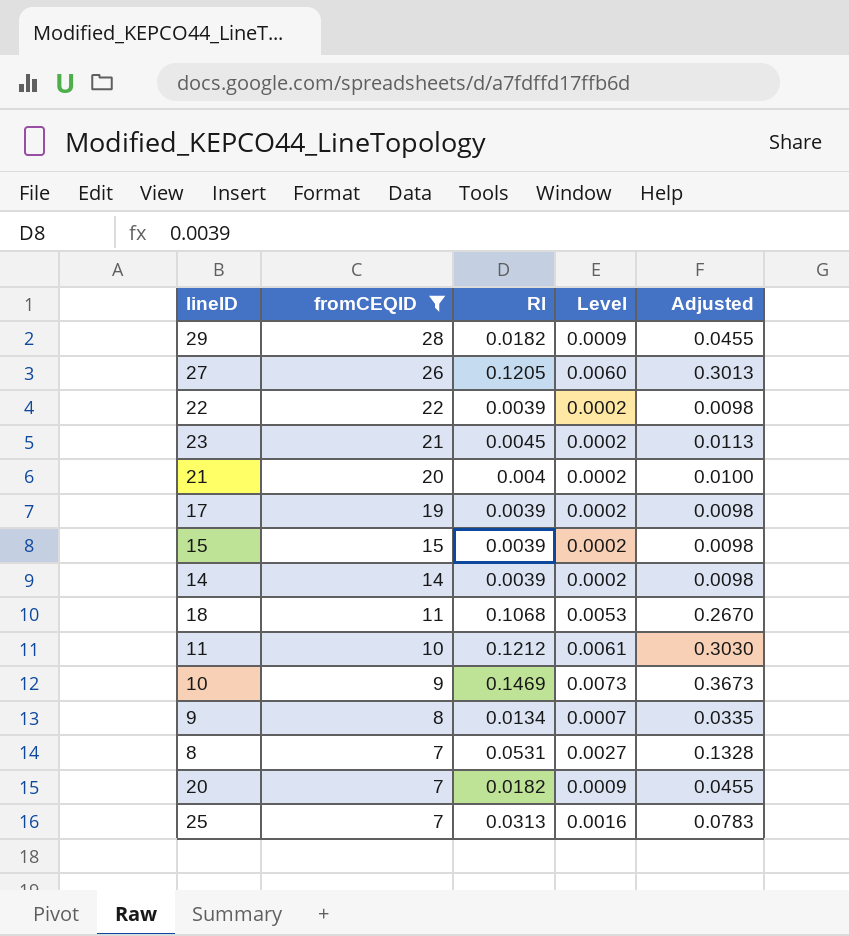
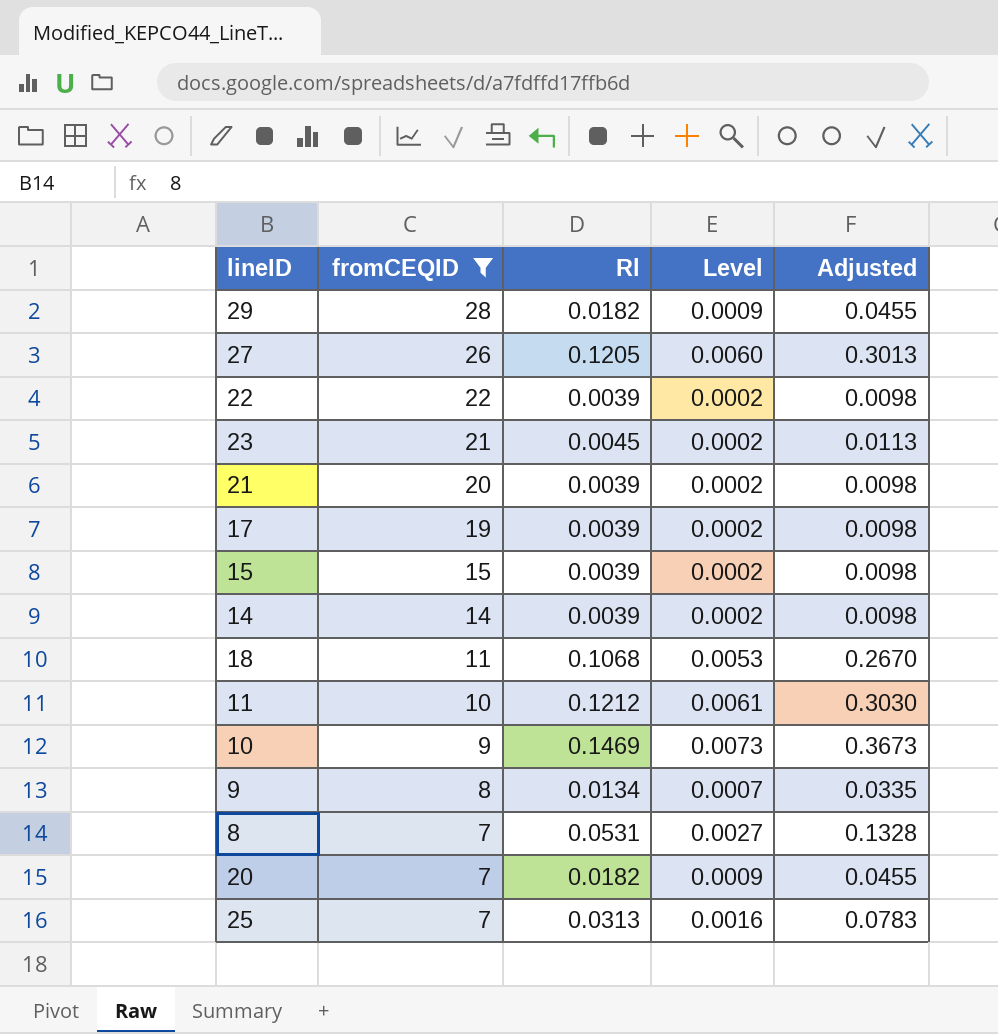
21 | Rl: 0.004 -> 0.0039
21 | Adjusted: 0.0100 -> 0.0098

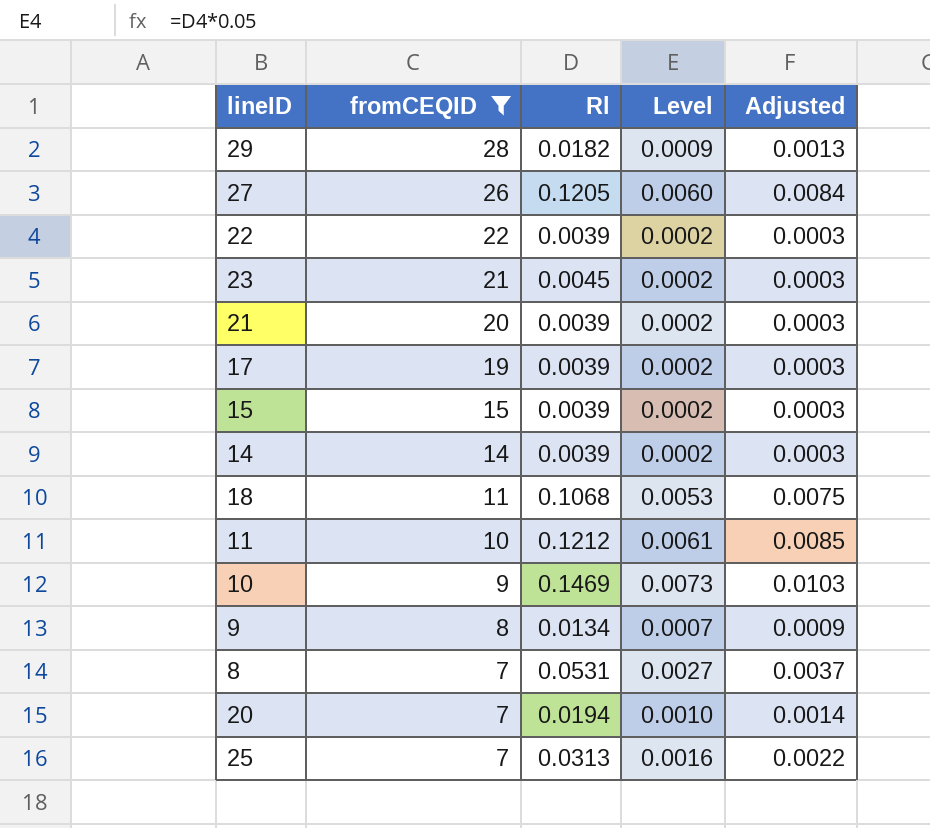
column Adjusted | formula: [Rl] * 2.5 -> [Rl] * 0.07
20 | Rl: 0.0182 -> 0.0194
20 | Level: 0.0009 -> 0.0010

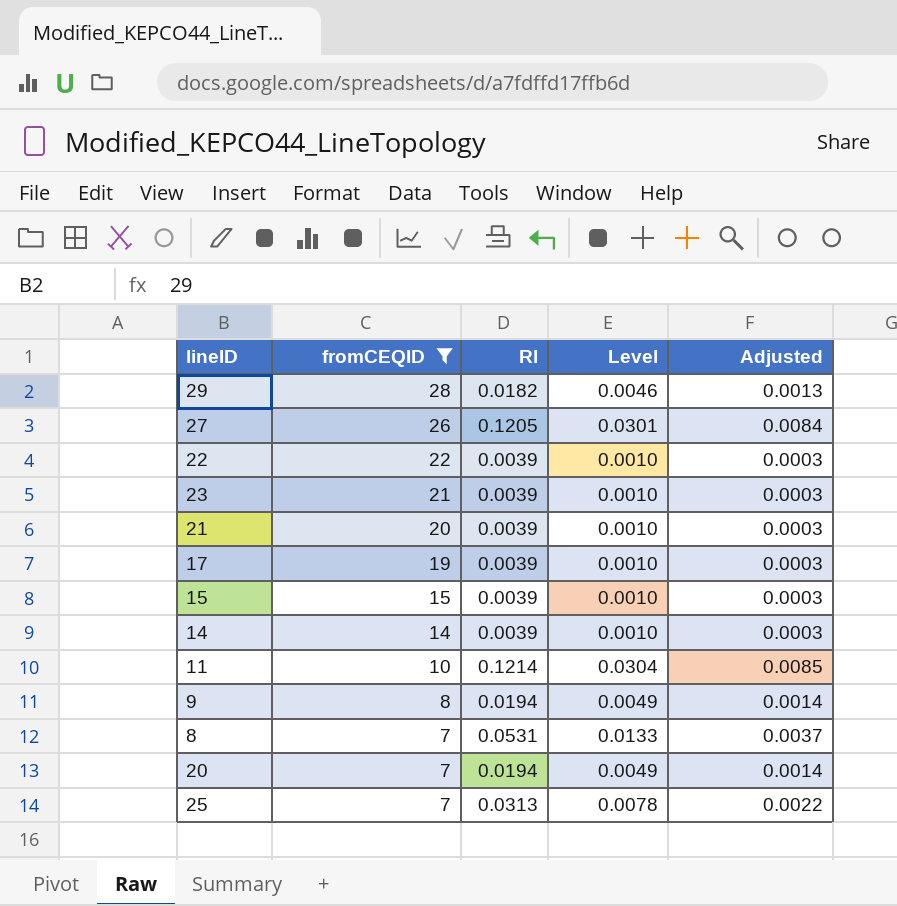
column Level | formula: [Rl] * 0.05 -> [Rl] * 0.25
row 18: 11 | 0.1068 | 0.0053 | 0.0075 -> none
row 10: 9 | 0.1469 | 0.0073 | 0.0103 -> none
23 | Rl: 0.0045 -> 0.0039
11 | Rl: 0.1212 -> 0.1214
9 | Rl: 0.0134 -> 0.0194
9 | Adjusted: 0.0009 -> 0.0014

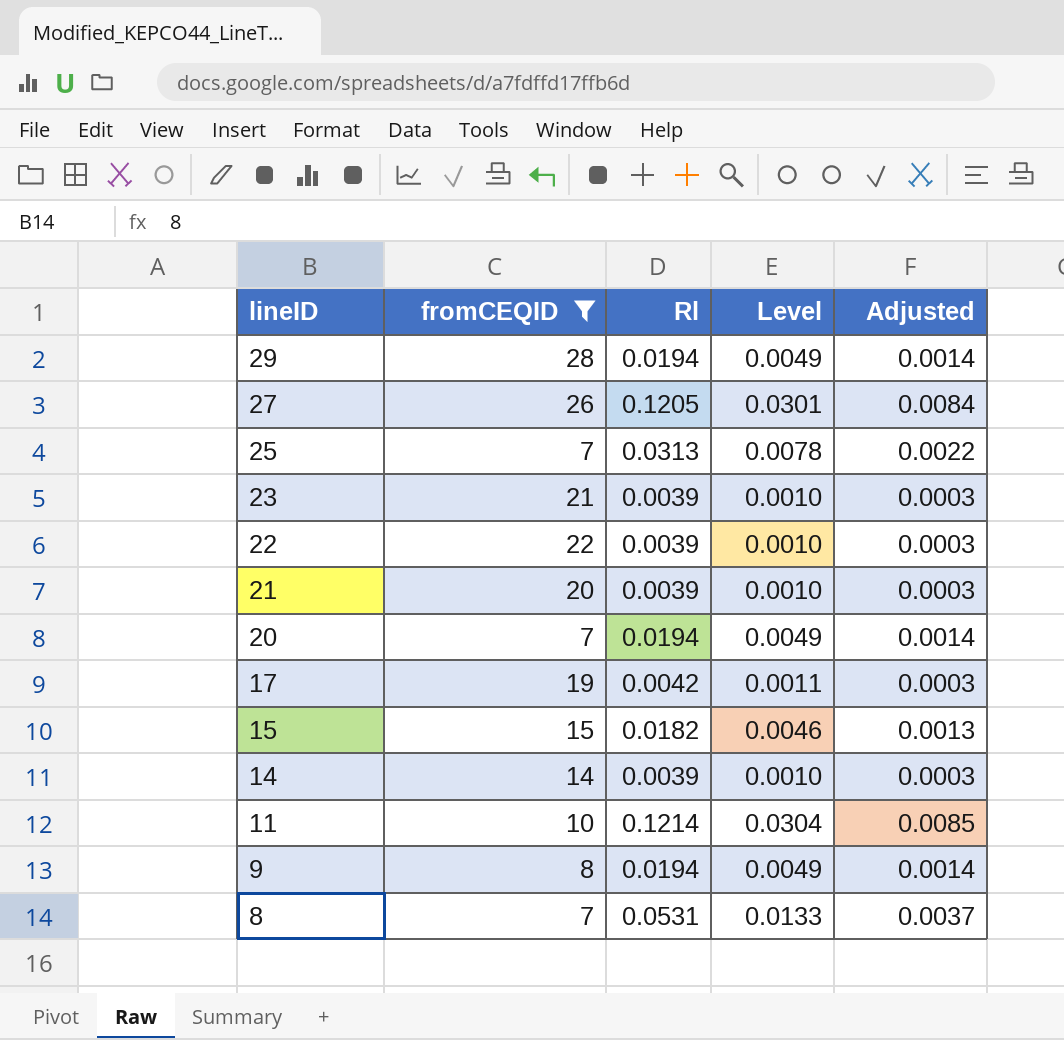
row order: fromCEQID descending -> lineID descending
29 | Rl: 0.0182 -> 0.0194
29 | Level: 0.0046 -> 0.0049
29 | Adjusted: 0.0013 -> 0.0014
17 | Rl: 0.0039 -> 0.0042
17 | Level: 0.0010 -> 0.0011
15 | Rl: 0.0039 -> 0.0182
15 | Level: 0.0010 -> 0.0046
15 | Adjusted: 0.0003 -> 0.0013

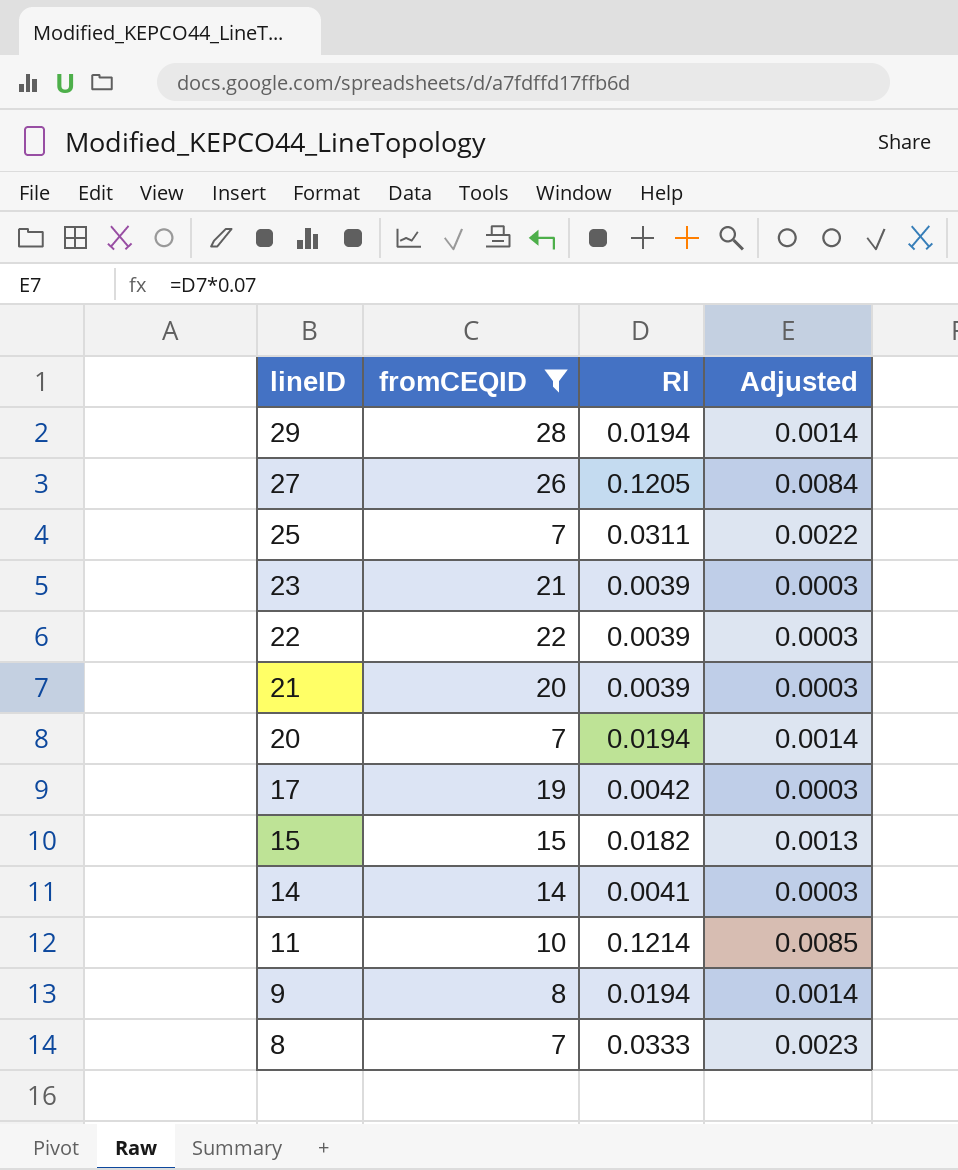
column Level | formula: [Rl] * 0.25 -> none
25 | Rl: 0.0313 -> 0.0311
14 | Rl: 0.0039 -> 0.0041
8 | Rl: 0.0531 -> 0.0333
8 | Adjusted: 0.0037 -> 0.0023

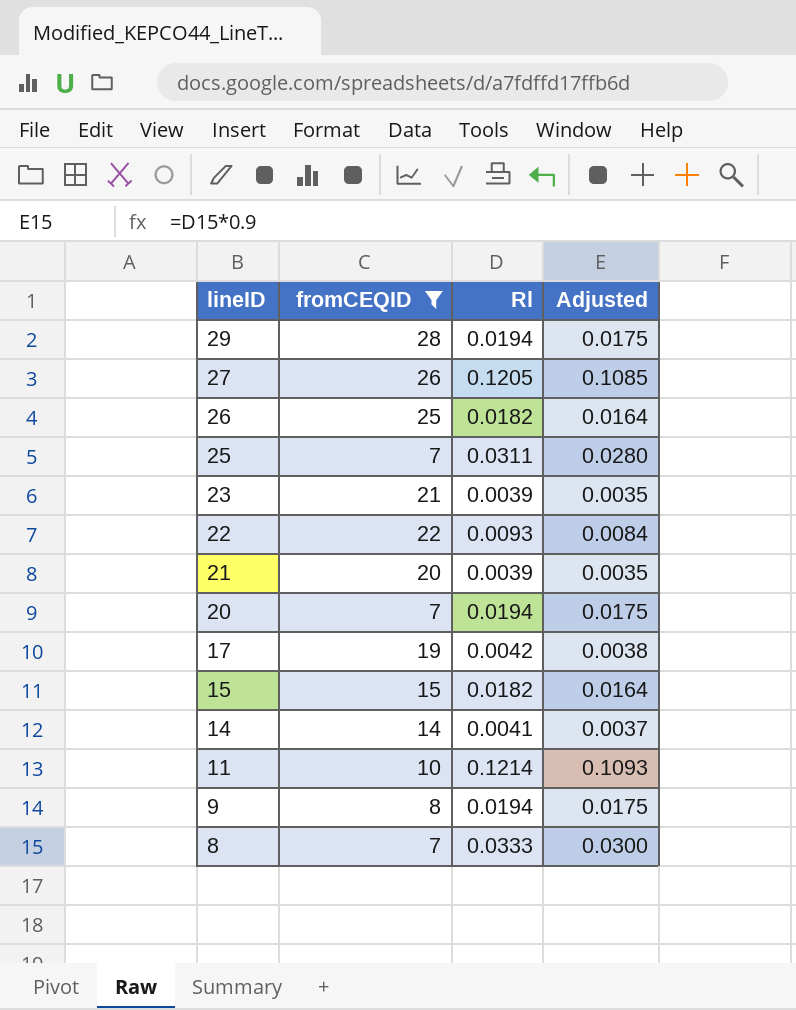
column Adjusted | formula: [Rl] * 0.07 -> [Rl] * 0.9
row 26: none -> 25 | 0.0182 | 0.0164
22 | Rl: 0.0039 -> 0.0093

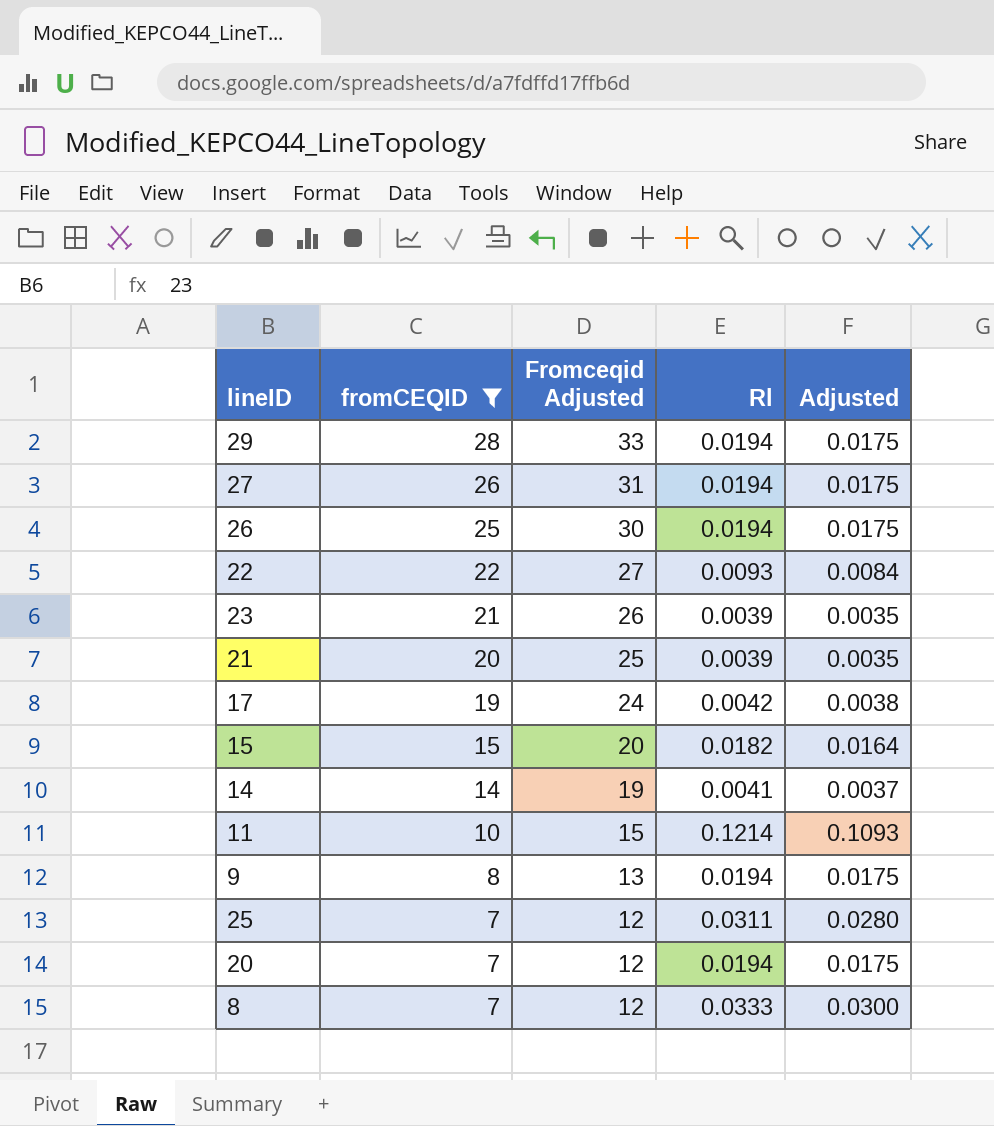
row order: lineID descending -> fromCEQID descending
column Fromceqid Adjusted | formula: none -> [fromCEQID] + 5
27 | Rl: 0.1205 -> 0.0194
27 | Adjusted: 0.1085 -> 0.0175
26 | Rl: 0.0182 -> 0.0194
26 | Adjusted: 0.0164 -> 0.0175

